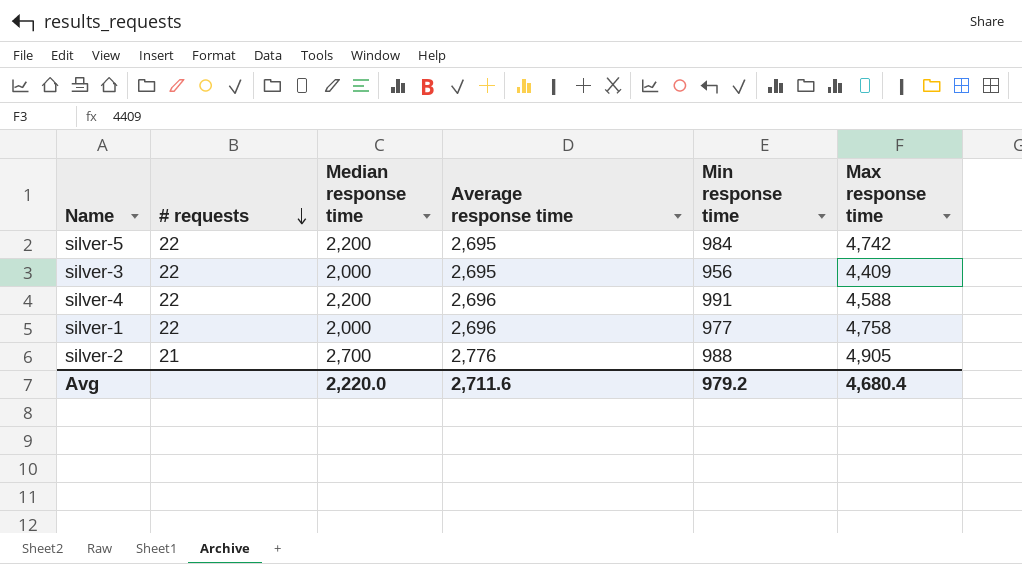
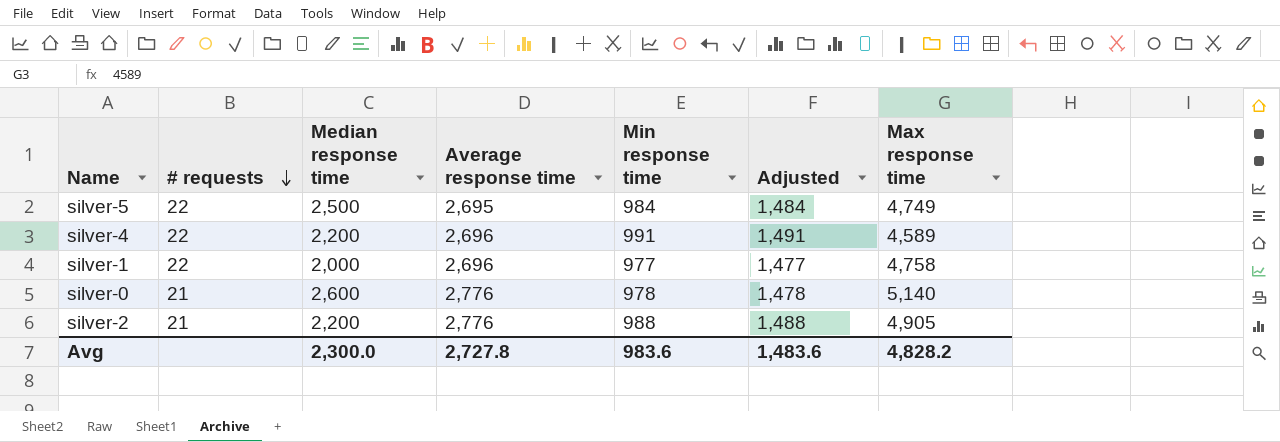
column Adjusted | formula: none -> [Min response time] + 500
row silver-3: 22 | 2,000 | 2,695 | 956 | 4,409 -> none
silver-5 | Median response time: 2,200 -> 2,500
silver-5 | Max response time: 4,742 -> 4,749
silver-4 | Max response time: 4,588 -> 4,589
row silver-0: none -> 21 | 2,600 | 2,776 | 978 | 1,478 | 5,140
silver-2 | Median response time: 2,700 -> 2,200
Avg | Median response time: 2,220.0 -> 2,300.0
Avg | Average response time: 2,711.6 -> 2,727.8
Avg | Min response time: 979.2 -> 983.6
Avg | Max response time: 4,680.4 -> 4,828.2

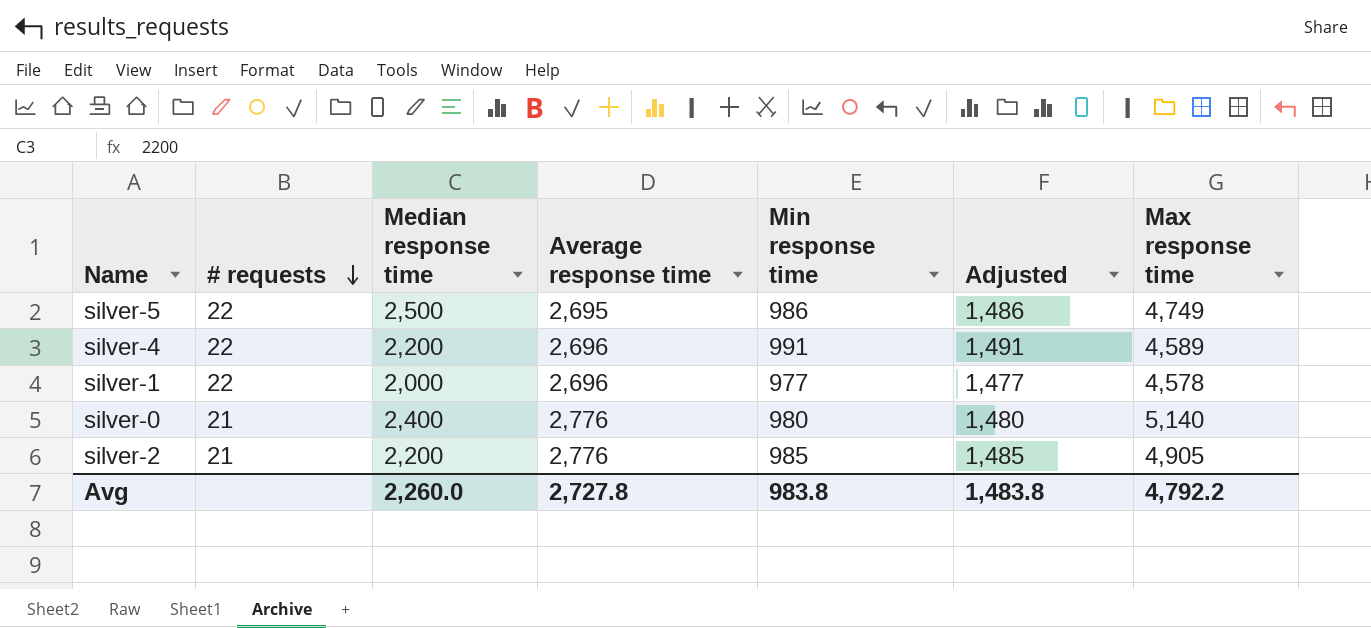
silver-5 | Min response time: 984 -> 986
silver-5 | Adjusted: 1,484 -> 1,486
silver-1 | Max response time: 4,758 -> 4,578
silver-0 | Median response time: 2,600 -> 2,400
silver-0 | Min response time: 978 -> 980
silver-0 | Adjusted: 1,478 -> 1,480
silver-2 | Min response time: 988 -> 985
silver-2 | Adjusted: 1,488 -> 1,485
Avg | Median response time: 2,300.0 -> 2,260.0
Avg | Min response time: 983.6 -> 983.8
Avg | Adjusted: 1,483.6 -> 1,483.8
Avg | Max response time: 4,828.2 -> 4,792.2

